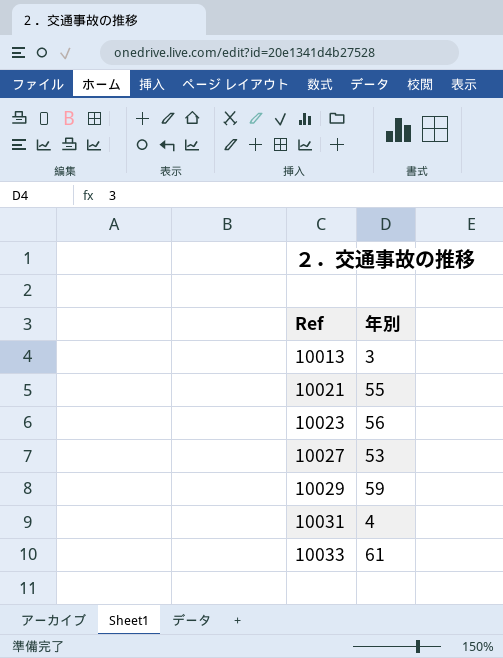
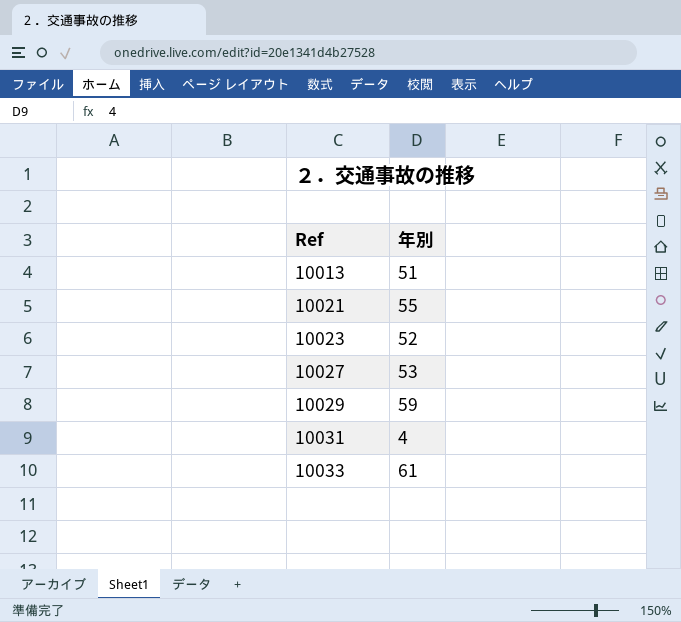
10013 | 年別: 3 -> 51
10023 | 年別: 56 -> 52

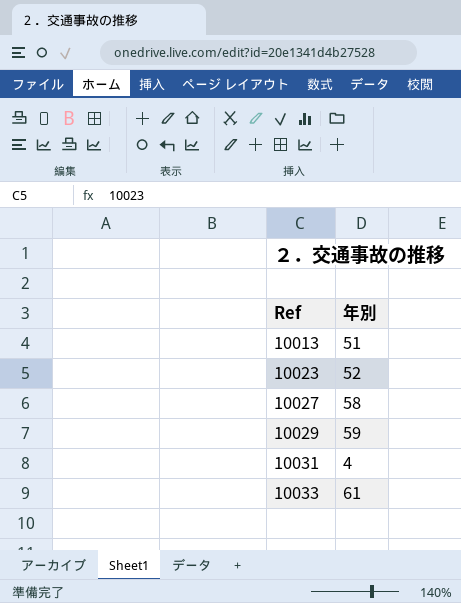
row 10021: 55 -> none
10027 | 年別: 53 -> 58

